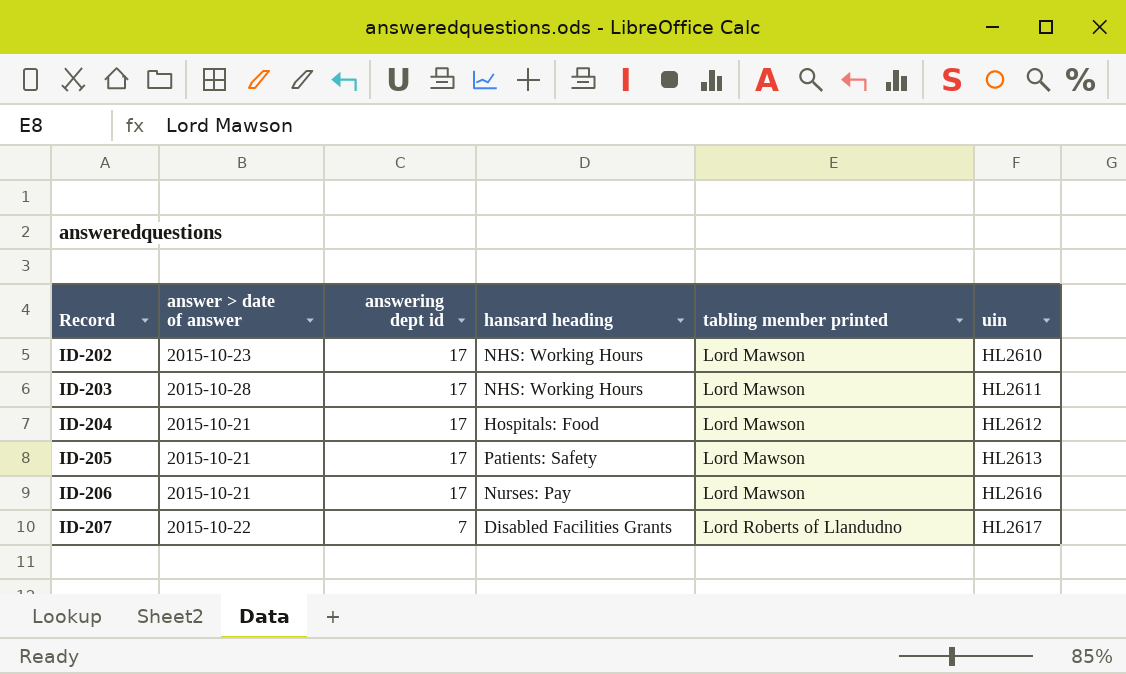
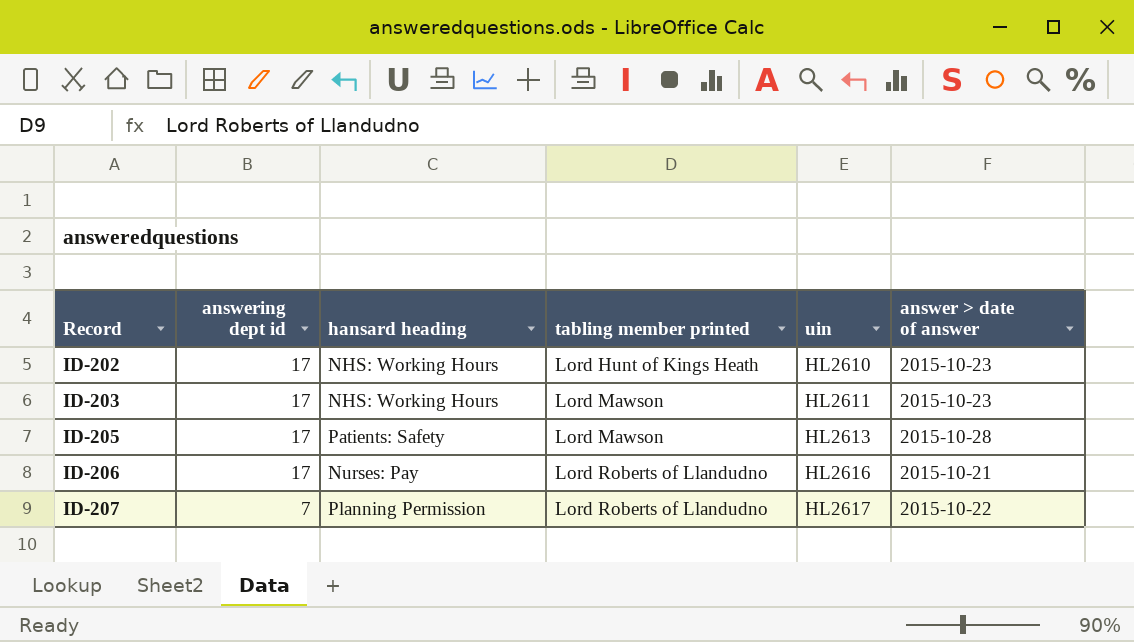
column answer > date of answer | position: 2 -> 6
row ID-204: 2015-10-21 | 17 | Hospitals: Food | Lord Mawson | HL2612 -> none
ID-202 | tabling member printed: Lord Mawson -> Lord Hunt of Kings Heath
ID-203 | answer > date of answer: 2015-10-28 -> 2015-10-23
ID-205 | answer > date of answer: 2015-10-21 -> 2015-10-28
ID-206 | tabling member printed: Lord Mawson -> Lord Roberts of Llandudno
ID-207 | hansard heading: Disabled Facilities Grants -> Planning Permission

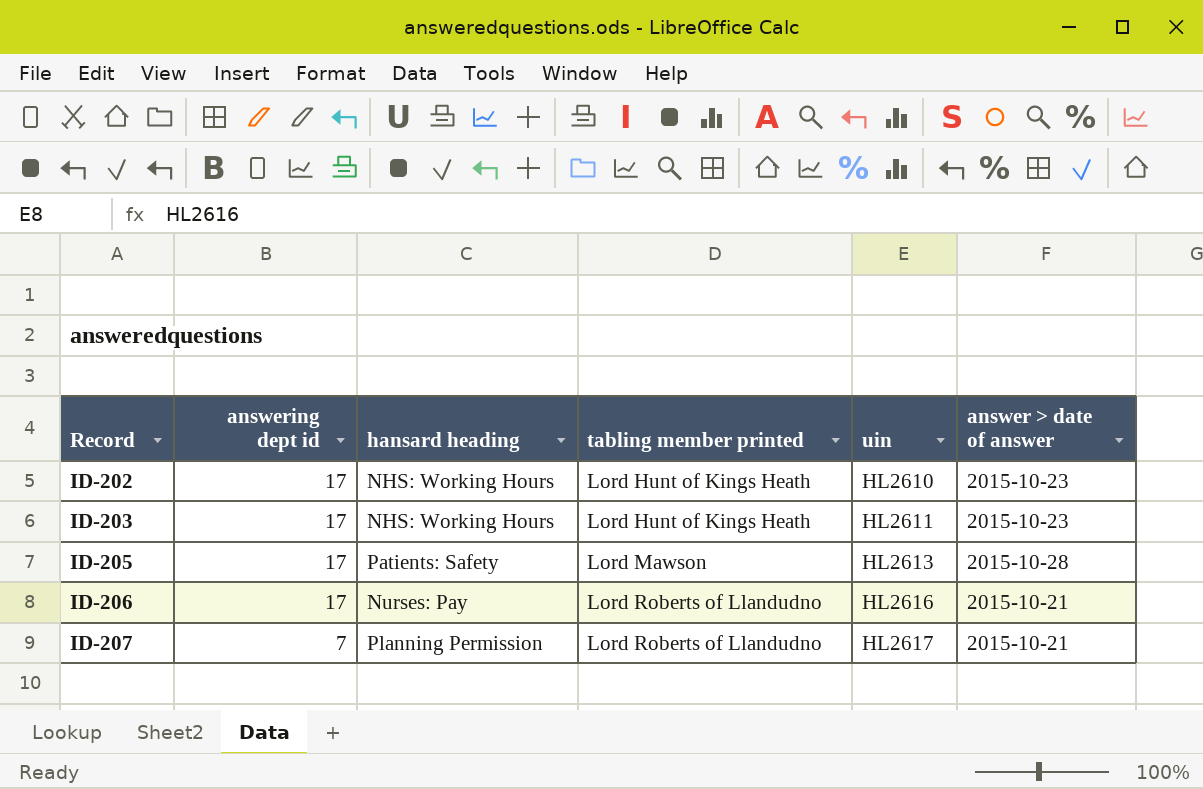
ID-203 | tabling member printed: Lord Mawson -> Lord Hunt of Kings Heath
ID-207 | answer > date of answer: 2015-10-22 -> 2015-10-21

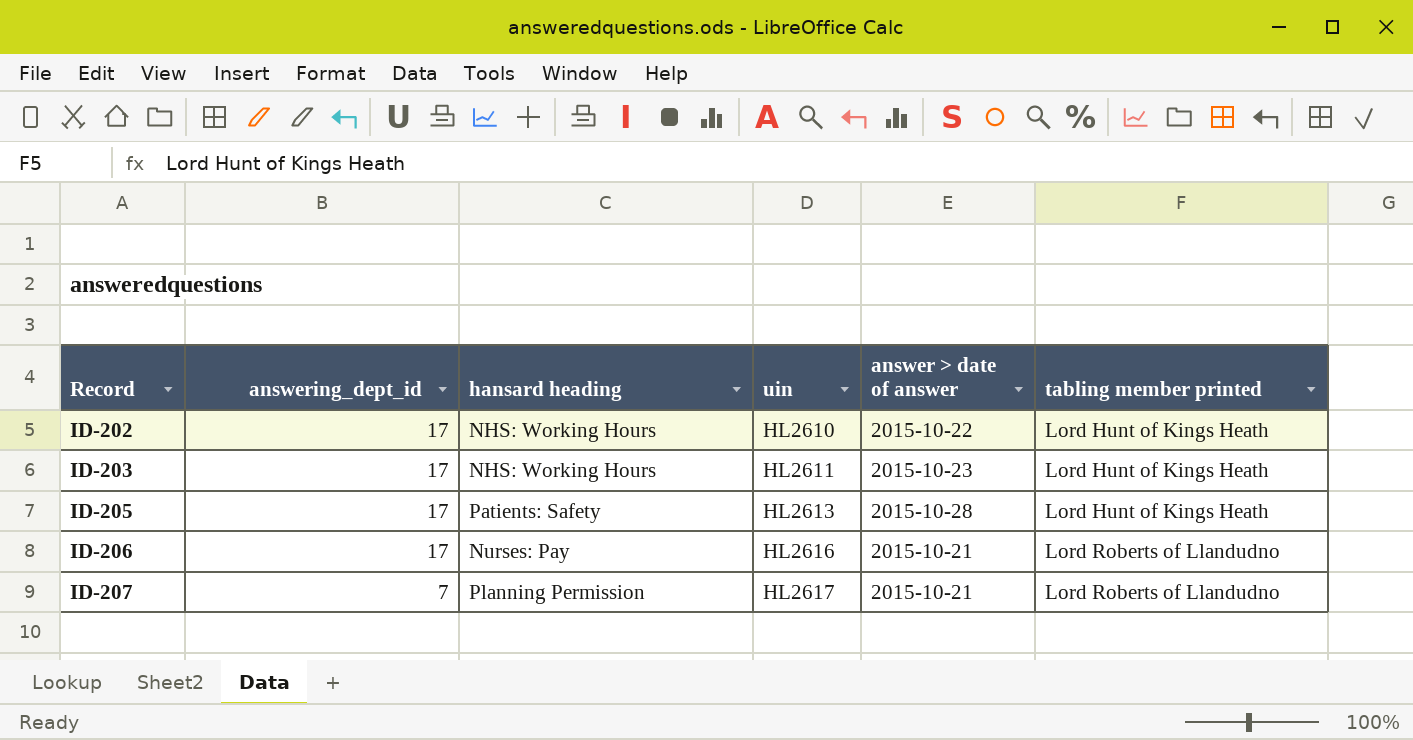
column name: answering dept id -> answering_dept_id
column tabling member printed | position: 4 -> 6
ID-202 | answer > date of answer: 2015-10-23 -> 2015-10-22
ID-205 | tabling member printed: Lord Mawson -> Lord Hunt of Kings Heath

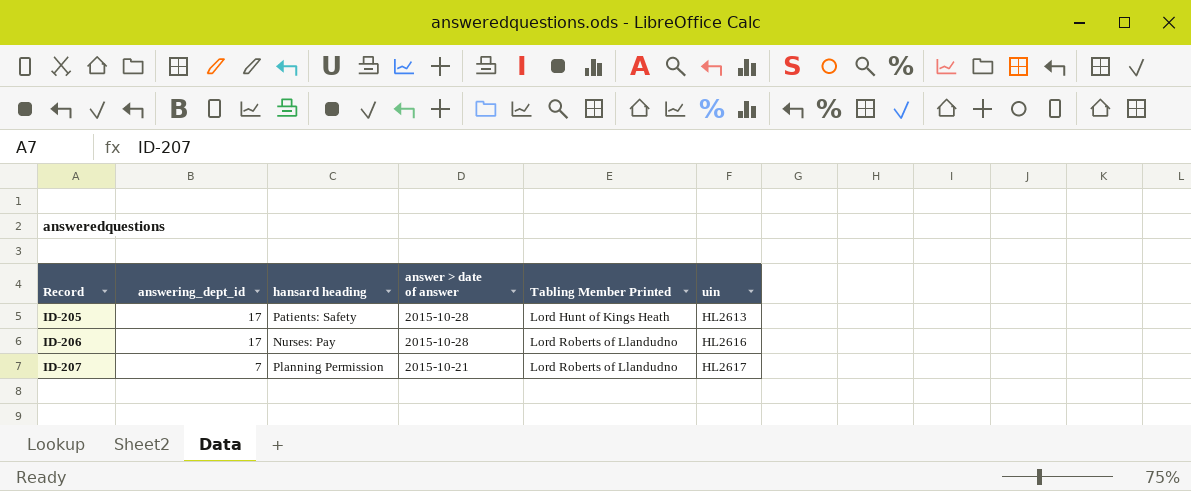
column name: tabling member printed -> Tabling Member Printed
column uin | position: 4 -> 6
row ID-202: 17 | NHS: Working Hours | HL2610 | 2015-10-22 | Lord Hunt of Kings Heath -> none
row ID-203: 17 | NHS: Working Hours | HL2611 | 2015-10-23 | Lord Hunt of Kings Heath -> none
ID-206 | answer > date of answer: 2015-10-21 -> 2015-10-28

